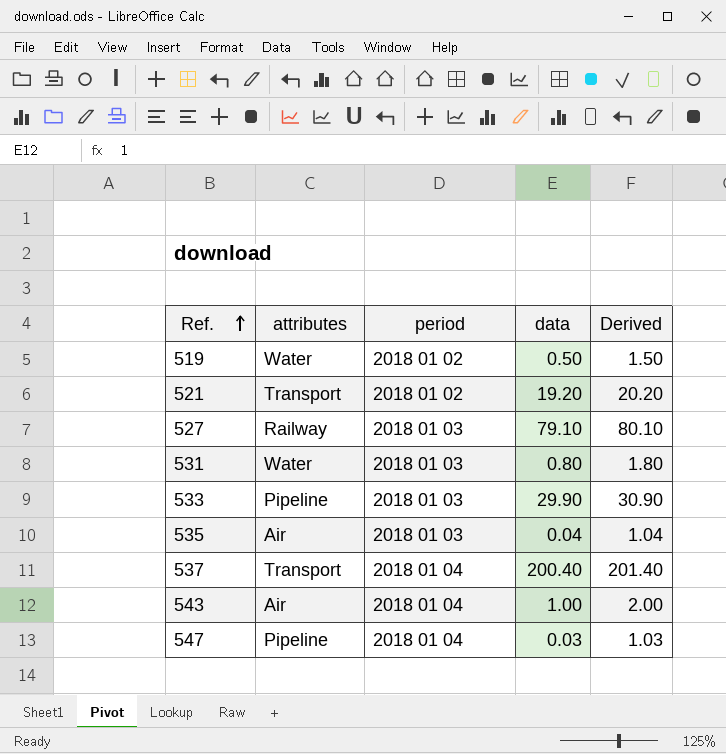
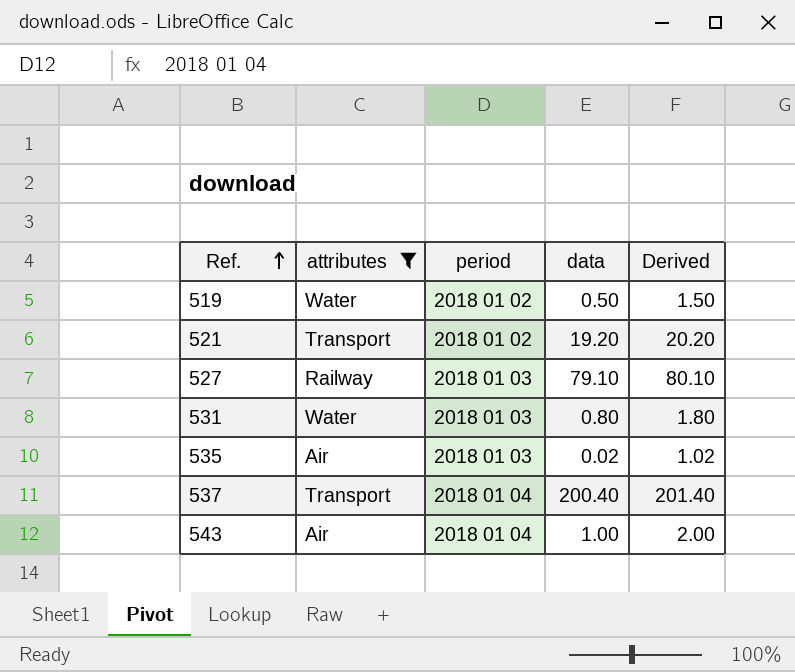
filter: none -> attributes != Pipeline
535 | data: 0.04 -> 0.02
535 | Derived: 1.04 -> 1.02

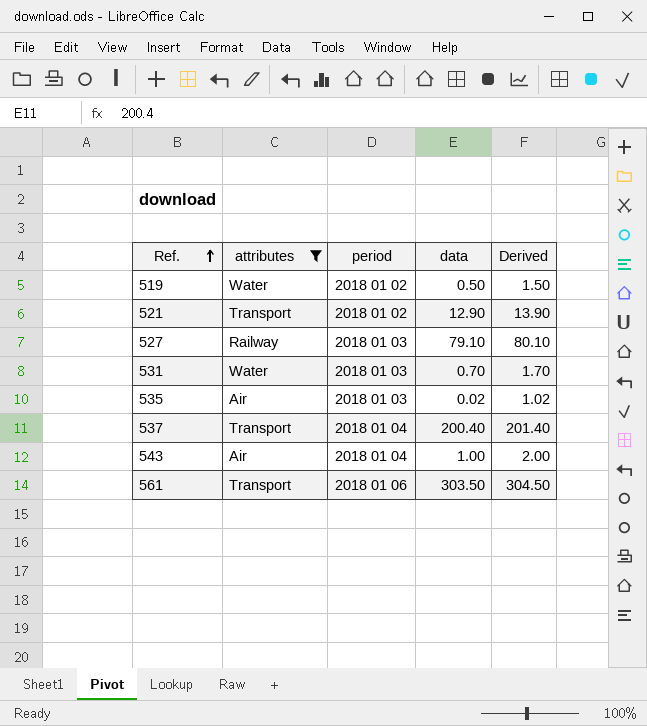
521 | data: 19.20 -> 12.90
521 | Derived: 20.20 -> 13.90
531 | data: 0.80 -> 0.70
531 | Derived: 1.80 -> 1.70
row 561: none -> Transport | 2018 01 06 | 303.50 | 304.50

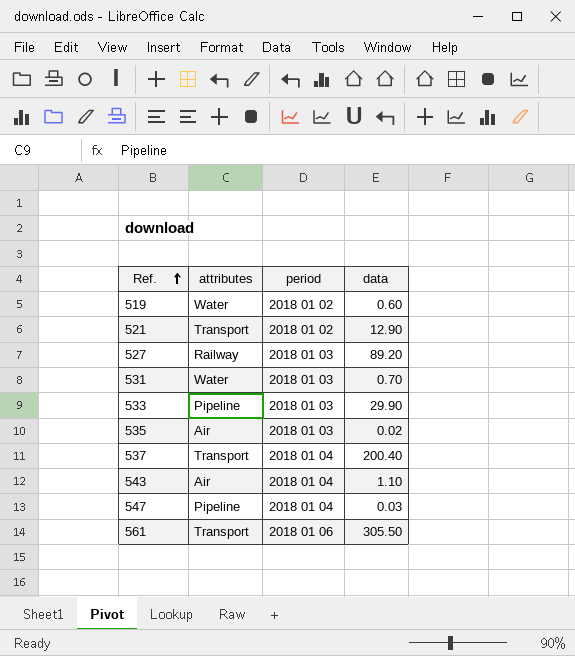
filter: attributes != Pipeline -> none
column Derived | formula: [data] + 1 -> none
519 | data: 0.50 -> 0.60
527 | data: 79.10 -> 89.20
543 | data: 1.00 -> 1.10
561 | data: 303.50 -> 305.50

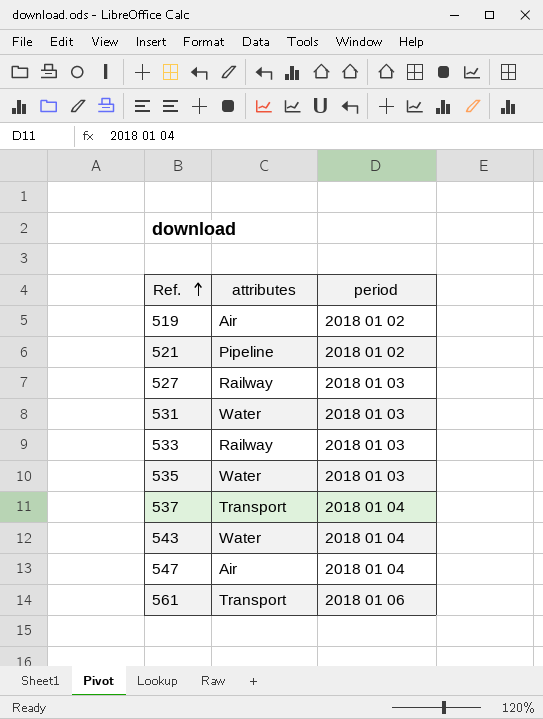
column data | position: 4 -> none
519 | attributes: Water -> Air
521 | attributes: Transport -> Pipeline
533 | attributes: Pipeline -> Railway
535 | attributes: Air -> Water
543 | attributes: Air -> Water
547 | attributes: Pipeline -> Air

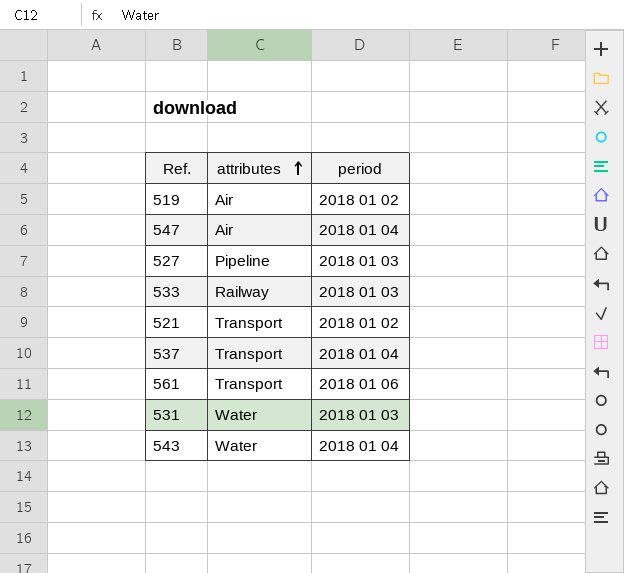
row order: Ref. ascending -> attributes ascending
row 535: Water | 2018 01 03 -> none
527 | attributes: Railway -> Pipeline
521 | attributes: Pipeline -> Transport

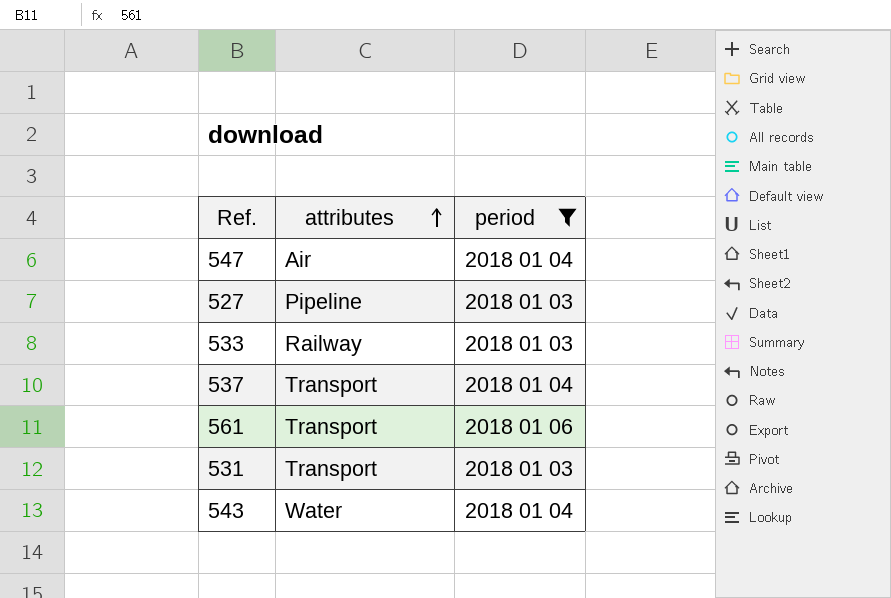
filter: none -> period != 2018 01 02
531 | attributes: Water -> Transport

